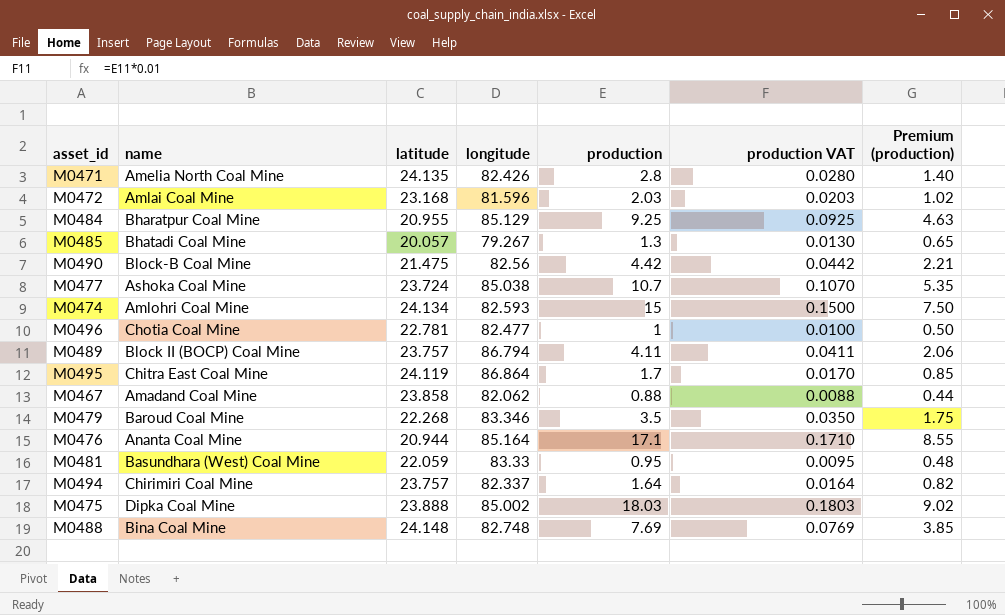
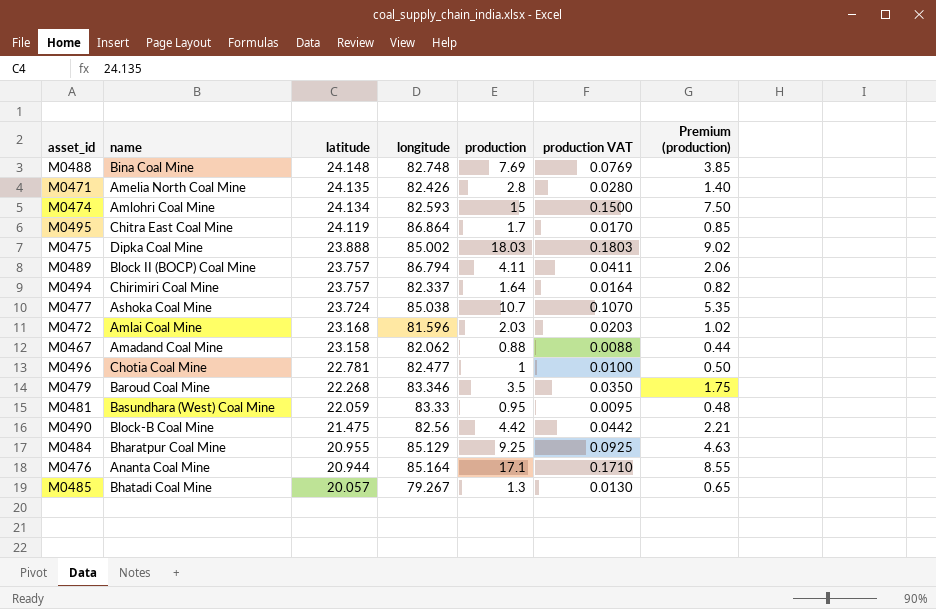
row order: none -> latitude descending
M0467 | latitude: 23.858 -> 23.158

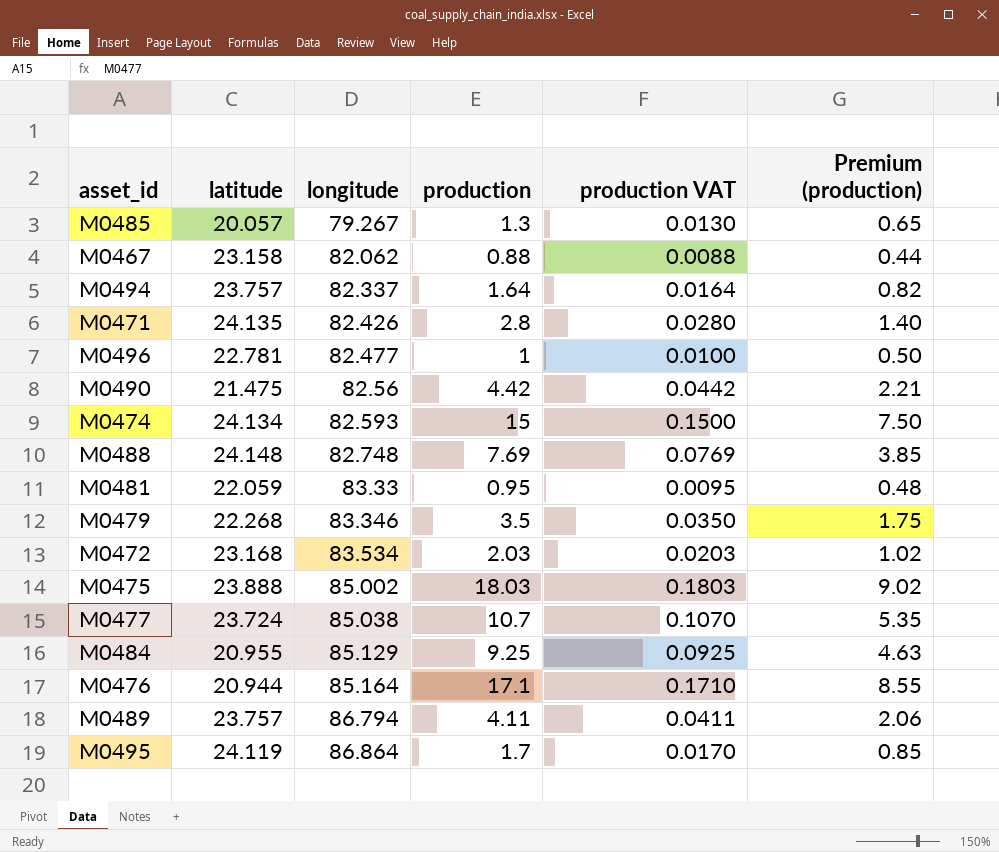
row order: latitude descending -> longitude ascending
column name | position: 2 -> none
M0472 | longitude: 81.596 -> 83.534

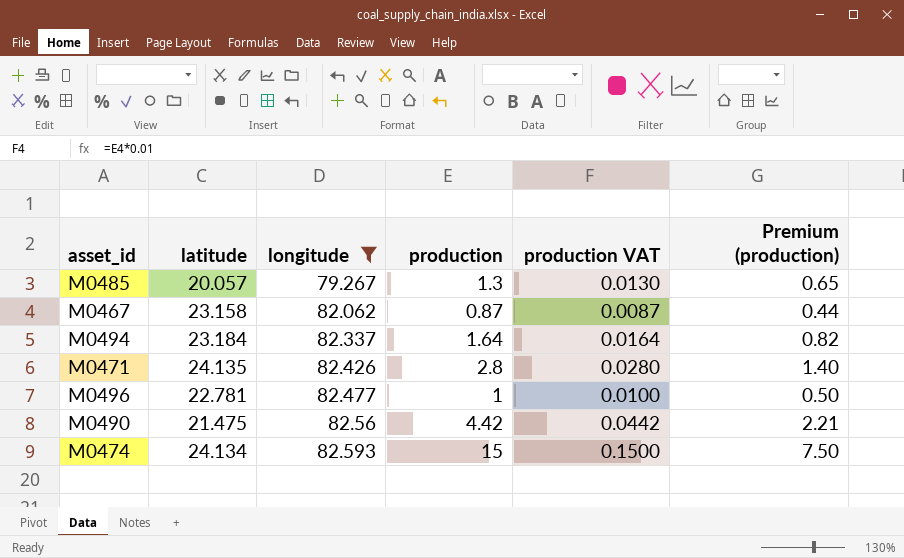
filter: none -> longitude <= 82.593
M0467 | production: 0.88 -> 0.87
M0467 | production VAT: 0.0088 -> 0.0087
M0494 | latitude: 23.757 -> 23.184

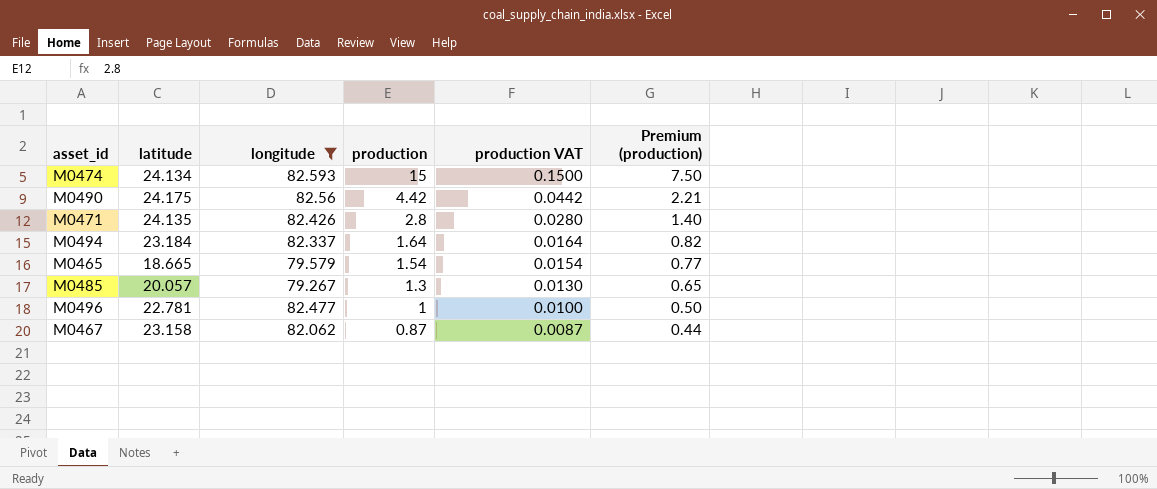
row order: longitude ascending -> production descending
M0490 | latitude: 21.475 -> 24.175
row M0465: none -> 18.665 | 79.579 | 1.54 | 0.0154 | 0.77

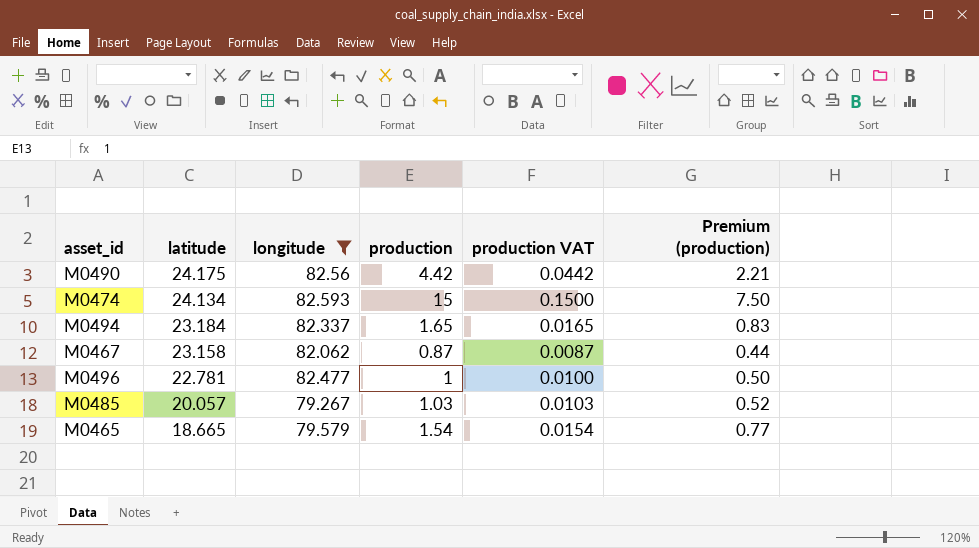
row order: production descending -> latitude descending
row M0471: 24.135 | 82.426 | 2.8 | 0.0280 | 1.40 -> none
M0494 | production: 1.64 -> 1.65
M0494 | production VAT: 0.0164 -> 0.0165
M0494 | Premium (production): 0.82 -> 0.83
M0485 | production: 1.3 -> 1.03
M0485 | production VAT: 0.0130 -> 0.0103
M0485 | Premium (production): 0.65 -> 0.52

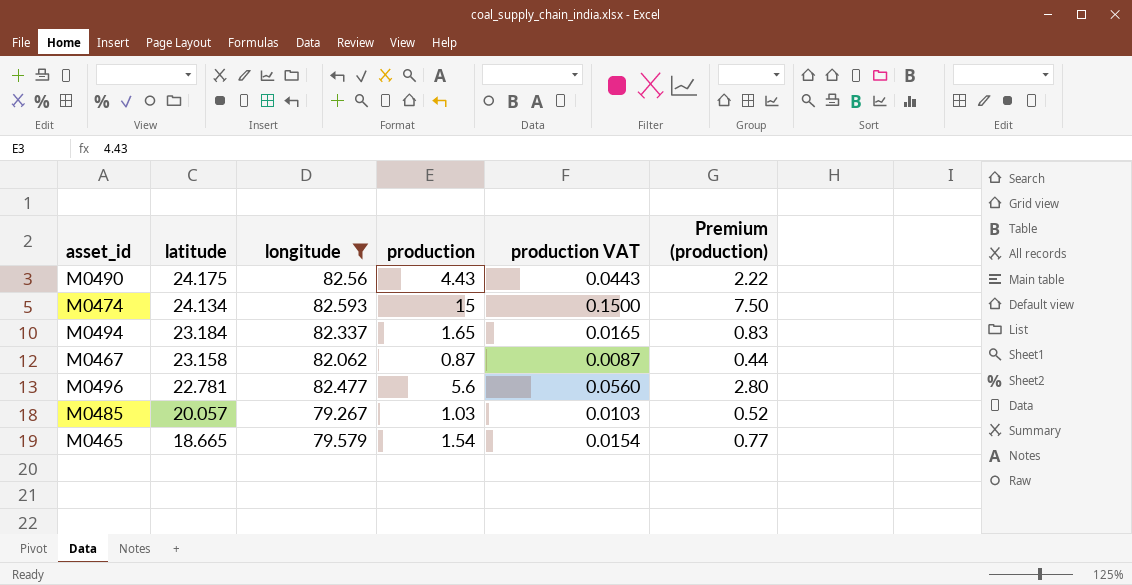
M0490 | production: 4.42 -> 4.43
M0490 | production VAT: 0.0442 -> 0.0443
M0490 | Premium (production): 2.21 -> 2.22
M0496 | production: 1 -> 5.6
M0496 | production VAT: 0.0100 -> 0.0560
M0496 | Premium (production): 0.50 -> 2.80

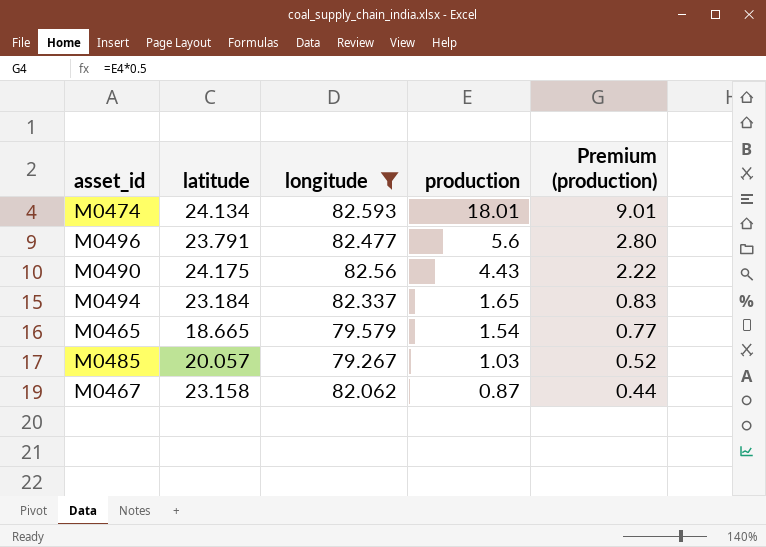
row order: latitude descending -> production descending
column production VAT | formula: [production] * 0.01 -> none
M0474 | production: 15 -> 18.01
M0474 | Premium (production): 7.50 -> 9.01
M0496 | latitude: 22.781 -> 23.791

